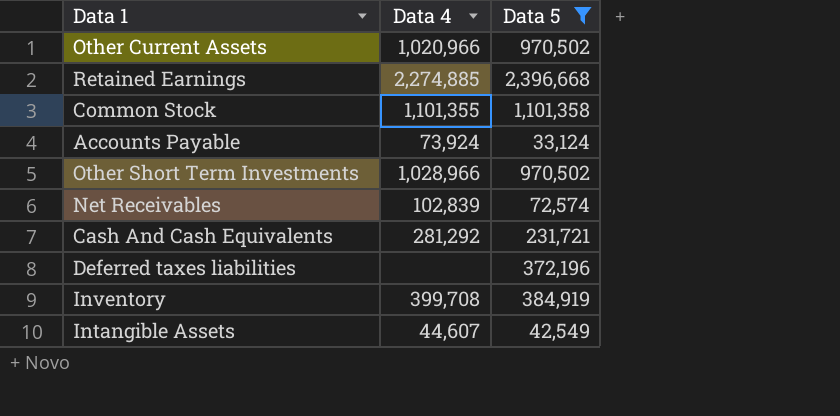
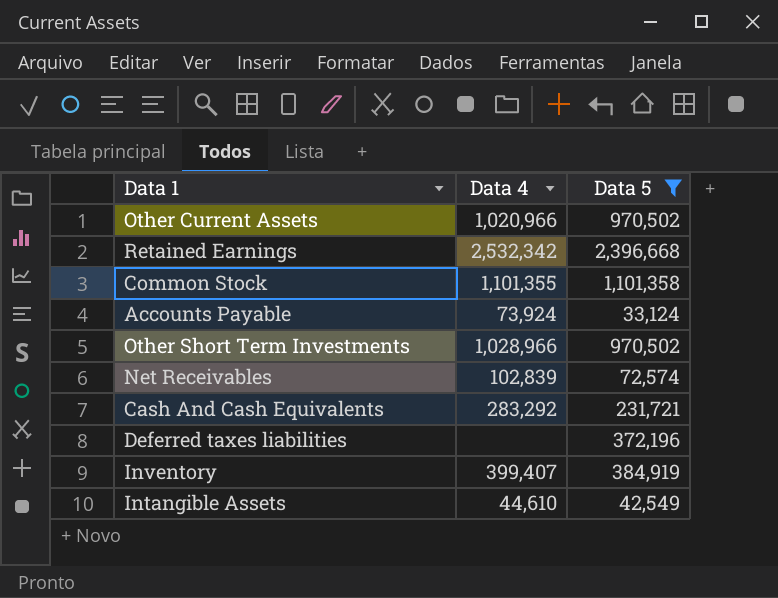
Retained Earnings | Data 4: 2,274,885 -> 2,532,342
Cash And Cash Equivalents | Data 4: 281,292 -> 283,292
Inventory | Data 4: 399,708 -> 399,407
Intangible Assets | Data 4: 44,607 -> 44,610

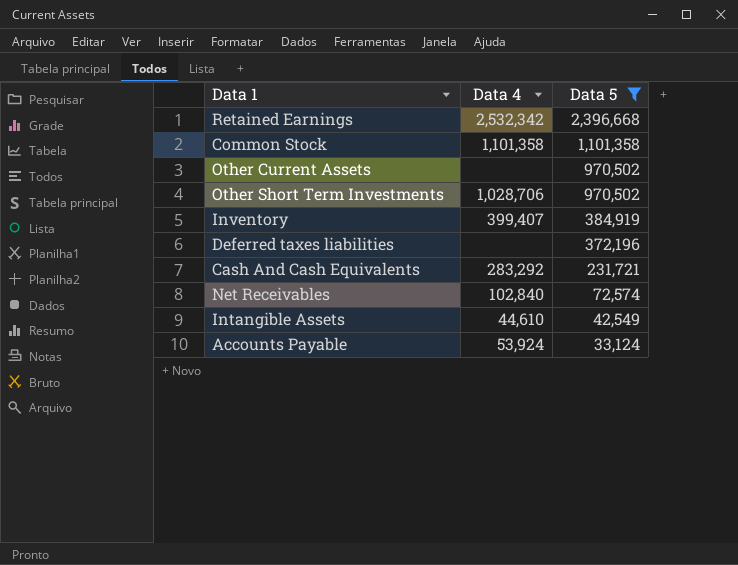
row order: none -> Data 5 descending
Common Stock | Data 4: 1,101,355 -> 1,101,358
Other Current Assets | Data 4: 1,020,966 -> none
Other Short Term Investments | Data 4: 1,028,966 -> 1,028,706
Net Receivables | Data 4: 102,839 -> 102,840
Accounts Payable | Data 4: 73,924 -> 53,924

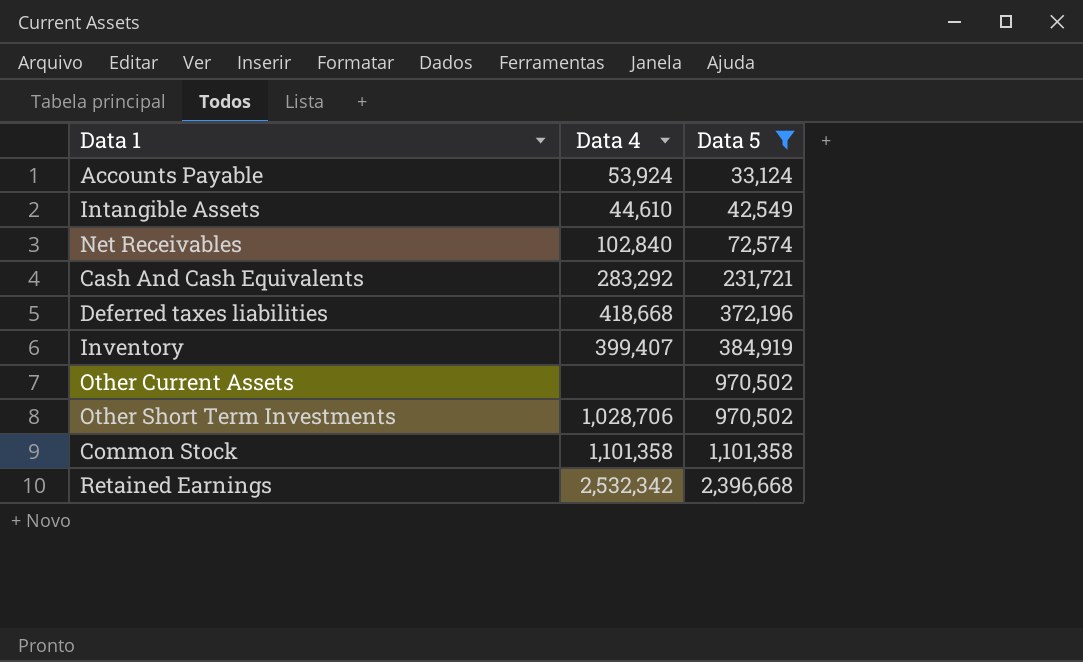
row order: Data 5 descending -> Data 5 ascending
Deferred taxes liabilities | Data 4: none -> 418,668

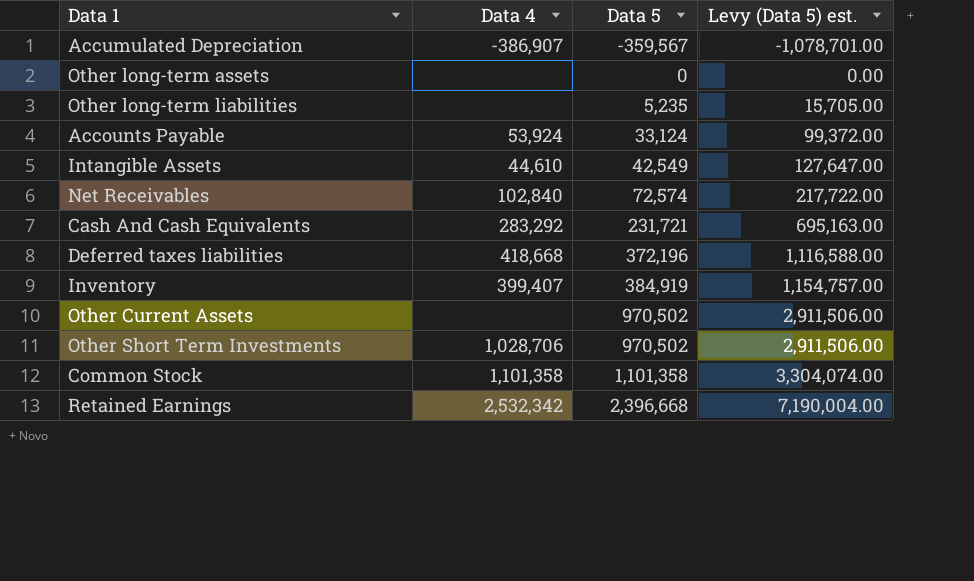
filter: Data 5 >= 33,124 -> none
column Levy (Data 5) est. | formula: none -> [Data 5] * 3

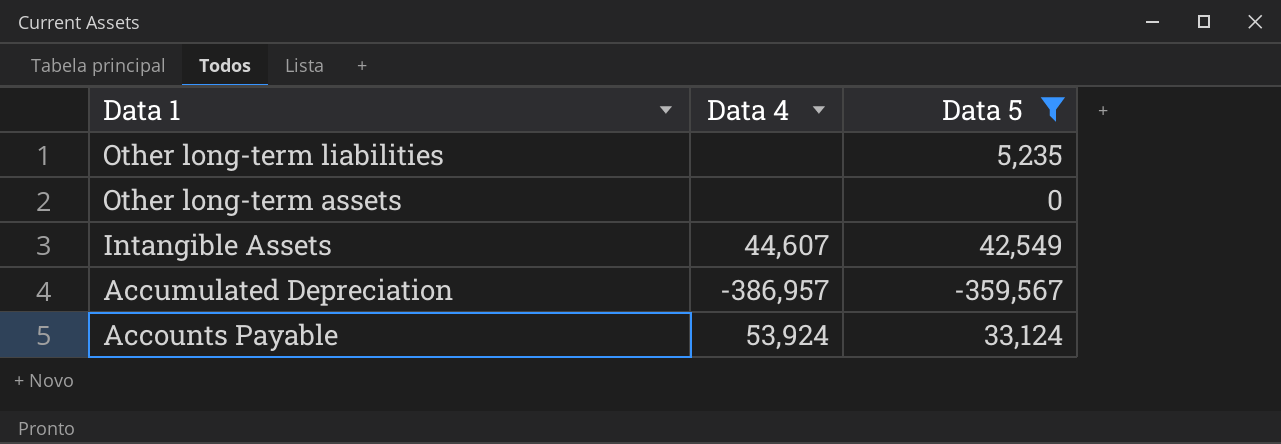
filter: none -> Data 5 <= 42,549
row order: Data 5 ascending -> Data 1 descending
column Levy (Data 5) est. | formula: [Data 5] * 3 -> none
Intangible Assets | Data 4: 44,610 -> 44,607
Accumulated Depreciation | Data 4: -386,907 -> -386,957

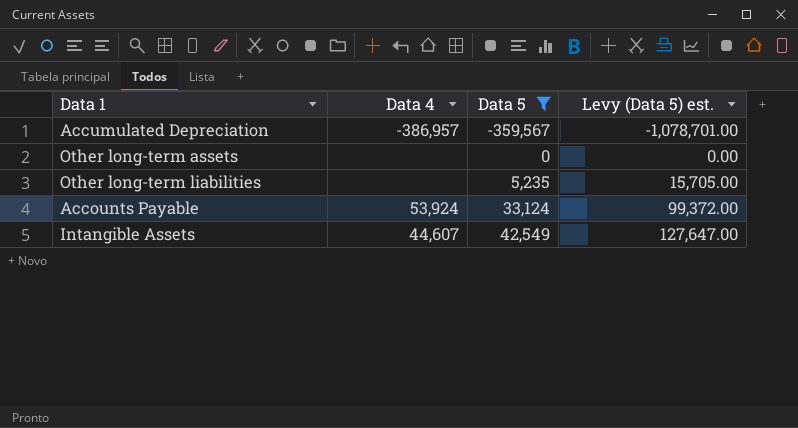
row order: Data 1 descending -> Data 5 ascending
column Levy (Data 5) est. | formula: none -> [Data 5] * 3

